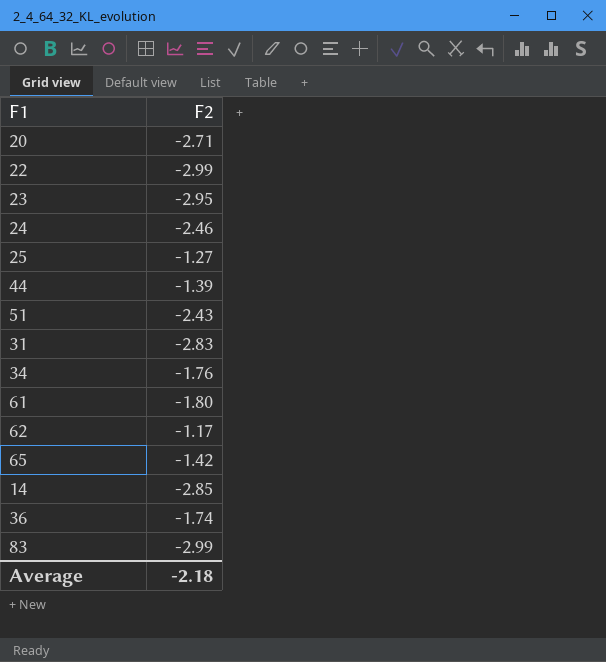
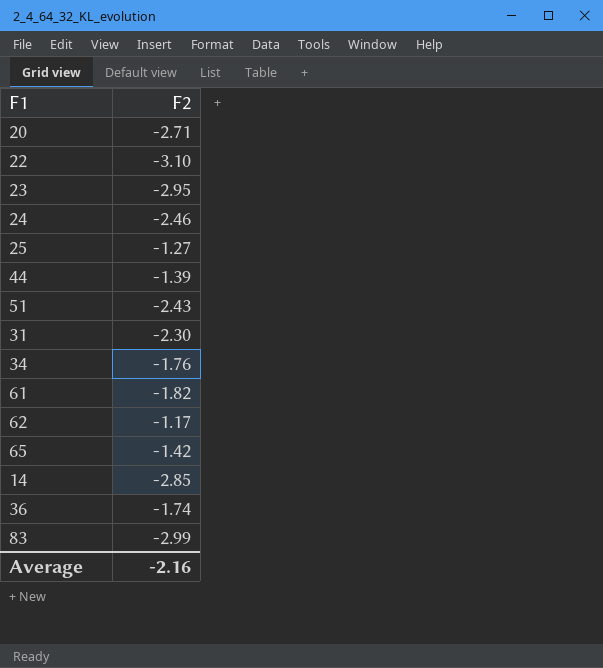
22 | F2: -2.99 -> -3.10
31 | F2: -2.83 -> -2.30
61 | F2: -1.80 -> -1.82
Average | F2: -2.18 -> -2.16

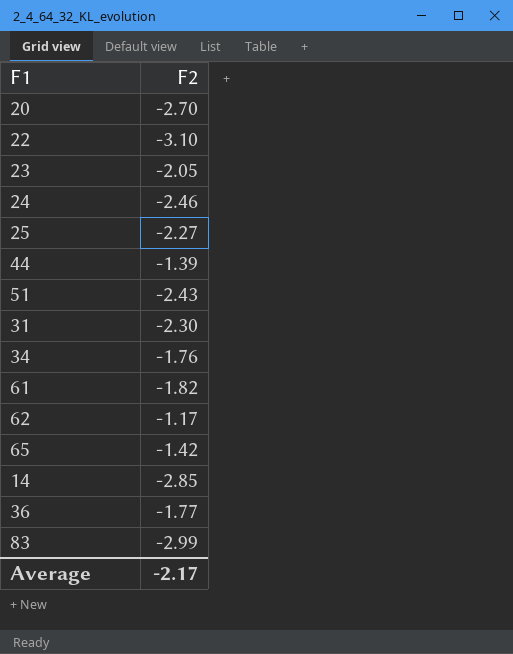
20 | F2: -2.71 -> -2.70
23 | F2: -2.95 -> -2.05
25 | F2: -1.27 -> -2.27
36 | F2: -1.74 -> -1.77
Average | F2: -2.16 -> -2.17

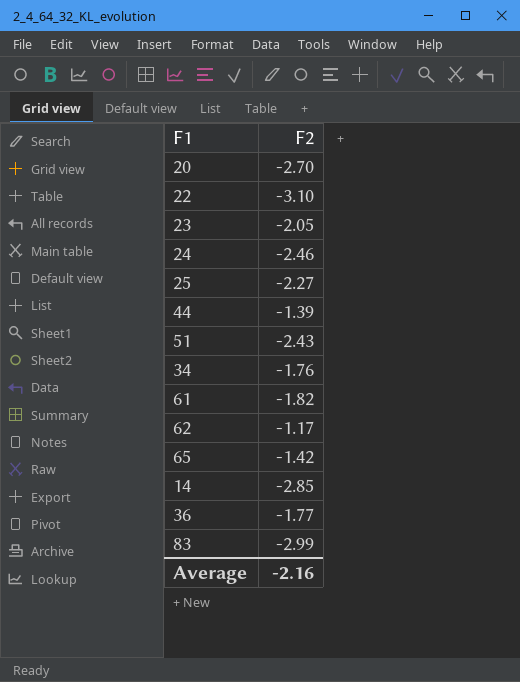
row 31: -2.30 -> none
Average | F2: -2.17 -> -2.16

